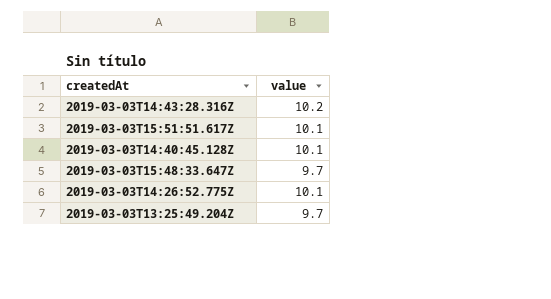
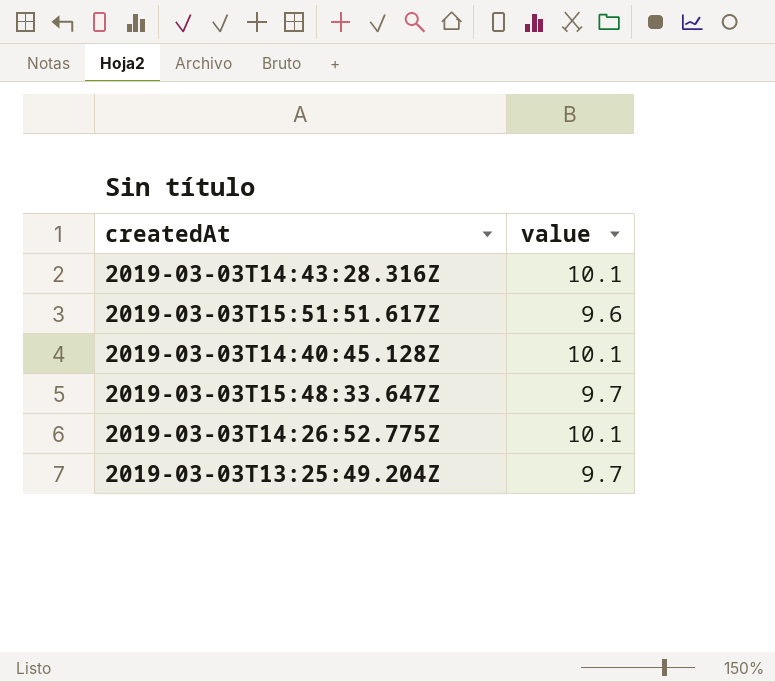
2019-03-03T14:43:28.316Z | value: 10.2 -> 10.1
2019-03-03T15:51:51.617Z | value: 10.1 -> 9.6

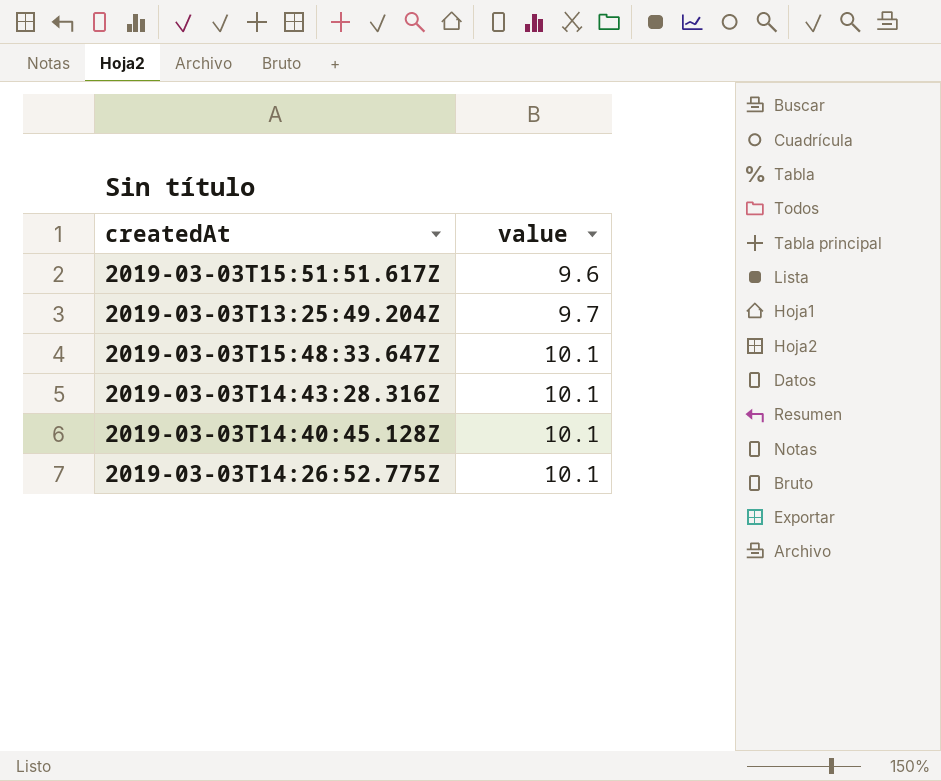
row order: none -> value ascending
2019-03-03T15:48:33.647Z | value: 9.7 -> 10.1

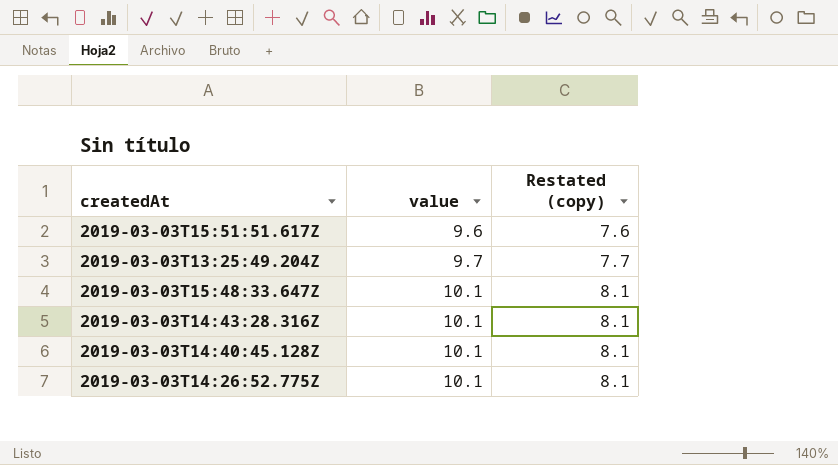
column Restated (copy) | formula: none -> [value] - 2

